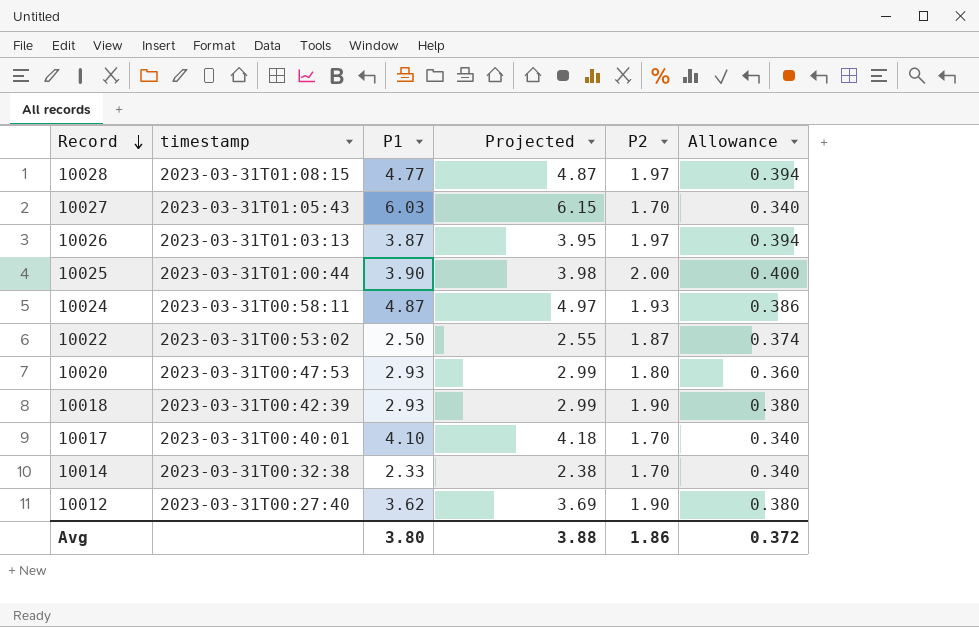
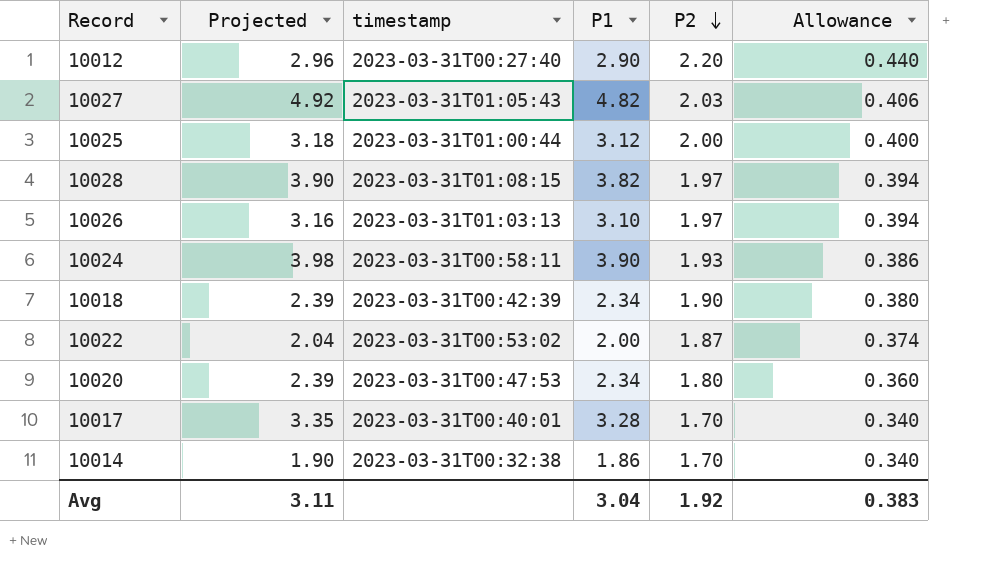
row order: Record descending -> P2 descending
column Projected | position: 4 -> 2
10012 | Projected: 3.69 -> 2.96
10012 | P1: 3.62 -> 2.90
10012 | P2: 1.90 -> 2.20
10012 | Allowance: 0.380 -> 0.440
10027 | Projected: 6.15 -> 4.92
10027 | P1: 6.03 -> 4.82
10027 | P2: 1.70 -> 2.03
10027 | Allowance: 0.340 -> 0.406
10025 | Projected: 3.98 -> 3.18
10025 | P1: 3.90 -> 3.12
10028 | Projected: 4.87 -> 3.90
10028 | P1: 4.77 -> 3.82
10026 | Projected: 3.95 -> 3.16
10026 | P1: 3.87 -> 3.10
10024 | Projected: 4.97 -> 3.98
10024 | P1: 4.87 -> 3.90
10018 | Projected: 2.99 -> 2.39
10018 | P1: 2.93 -> 2.34
10022 | Projected: 2.55 -> 2.04
10022 | P1: 2.50 -> 2.00
10020 | Projected: 2.99 -> 2.39
10020 | P1: 2.93 -> 2.34
10017 | Projected: 4.18 -> 3.35
10017 | P1: 4.10 -> 3.28
10014 | Projected: 2.38 -> 1.90
10014 | P1: 2.33 -> 1.86
Avg | Projected: 3.88 -> 3.11
Avg | P1: 3.80 -> 3.04
Avg | P2: 1.86 -> 1.92
Avg | Allowance: 0.372 -> 0.383

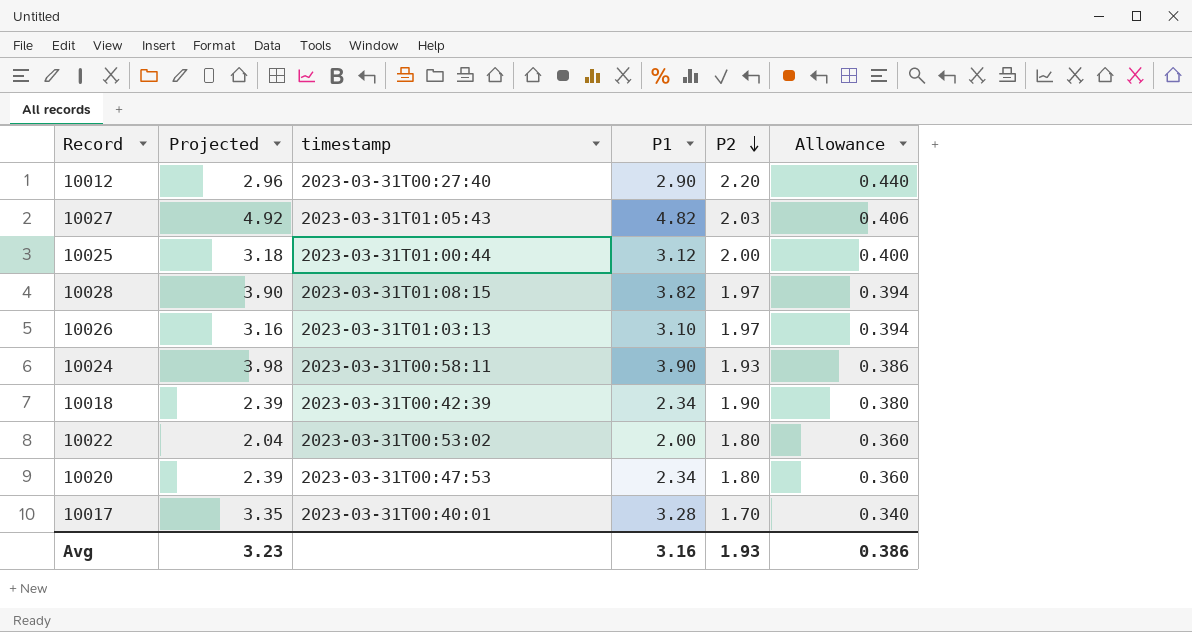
row 10014: 1.90 | 2023-03-31T00:32:38 | 1.86 | 1.70 | 0.340 -> none
10022 | P2: 1.87 -> 1.80
10022 | Allowance: 0.374 -> 0.360
Avg | Projected: 3.11 -> 3.23
Avg | P1: 3.04 -> 3.16
Avg | P2: 1.92 -> 1.93
Avg | Allowance: 0.383 -> 0.386

